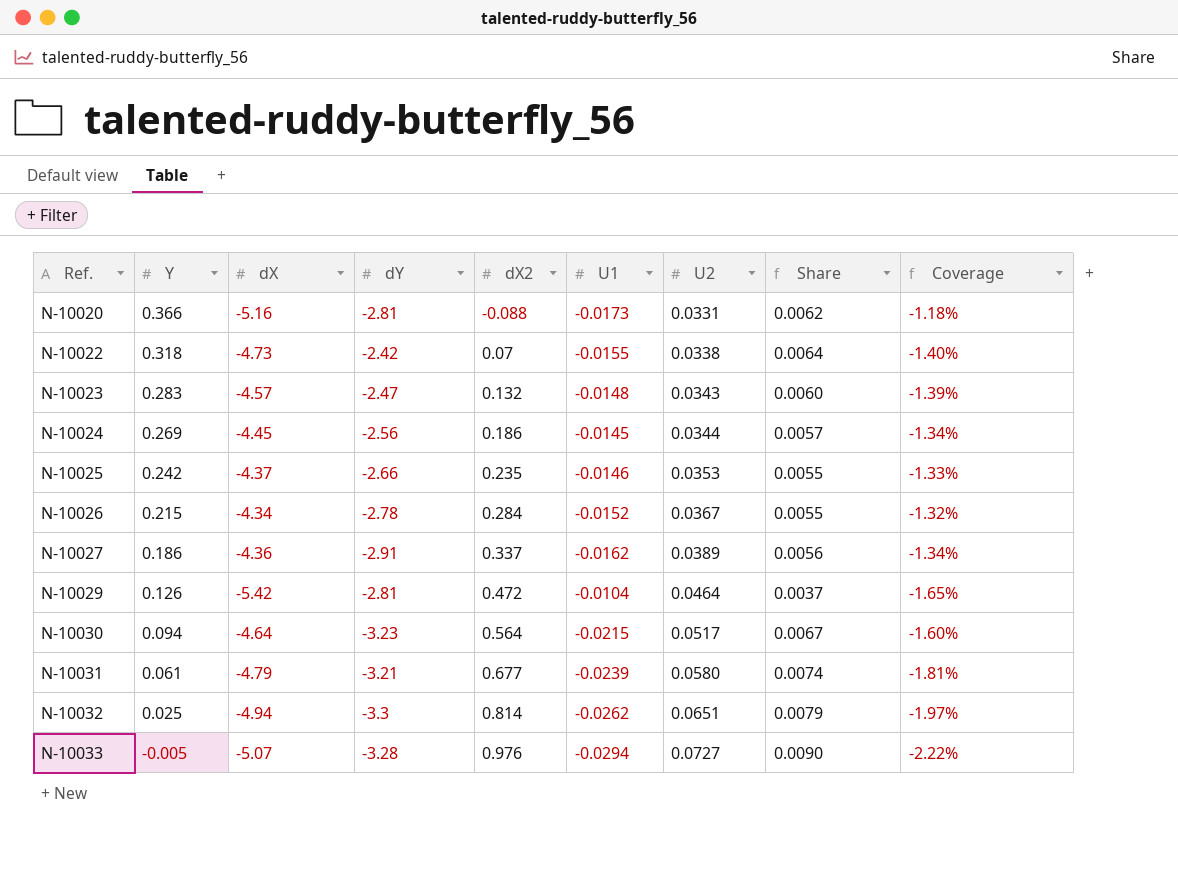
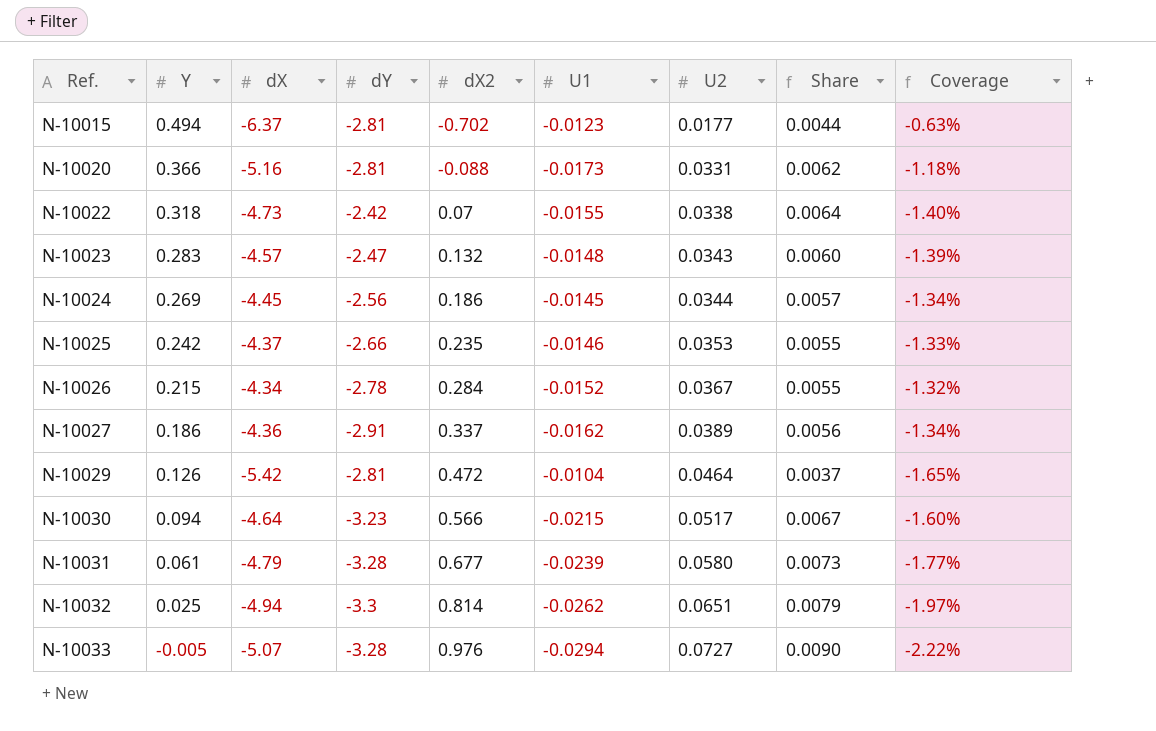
row N-10015: none -> 0.494 | -6.37 | -2.81 | -0.702 | -0.0123 | 0.0177 | 0.0044 | -0.63%
N-10030 | dX2: 0.564 -> 0.566
N-10031 | dY: -3.21 -> -3.28
N-10031 | Share: 0.0074 -> 0.0073
N-10031 | Coverage: -1.81% -> -1.77%

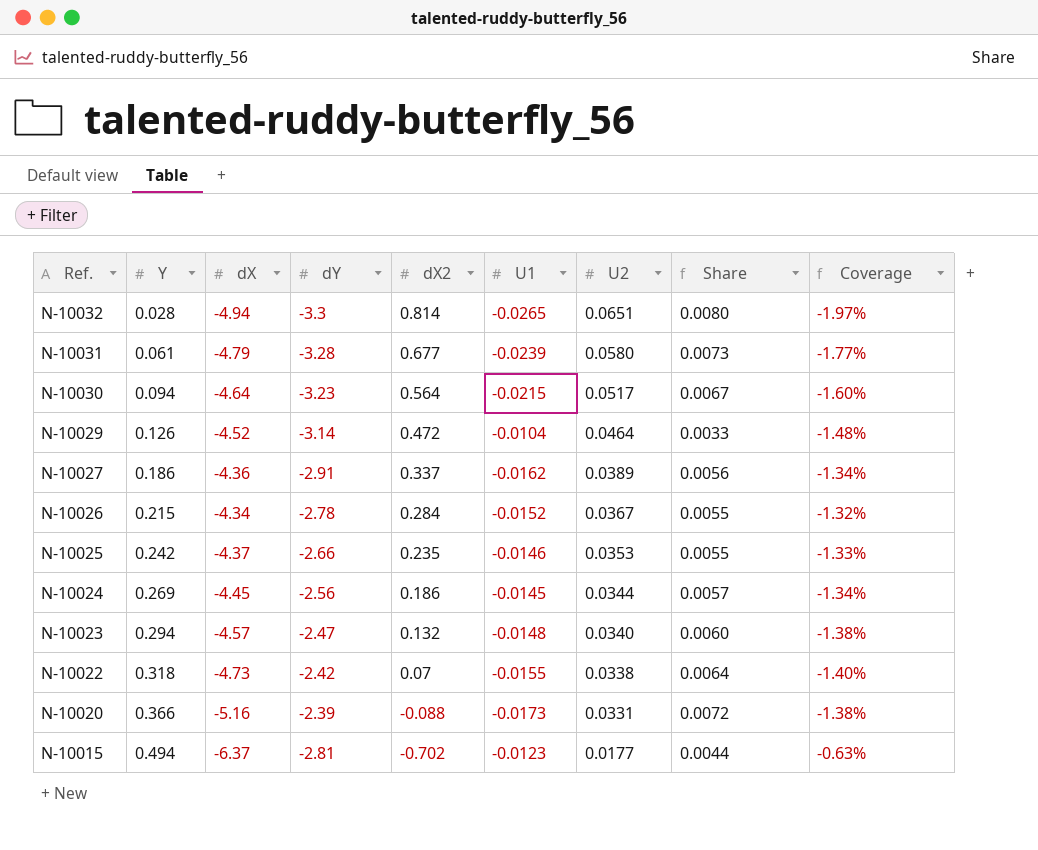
row order: Ref. ascending -> Ref. descending
row N-10033: -0.005 | -5.07 | -3.28 | 0.976 | -0.0294 | 0.0727 | 0.0090 | -2.22% -> none
N-10032 | Y: 0.025 -> 0.028
N-10032 | U1: -0.0262 -> -0.0265
N-10032 | Share: 0.0079 -> 0.0080
N-10030 | dX2: 0.566 -> 0.564
N-10029 | dX: -5.42 -> -4.52
N-10029 | dY: -2.81 -> -3.14
N-10029 | Share: 0.0037 -> 0.0033
N-10029 | Coverage: -1.65% -> -1.48%
N-10023 | Y: 0.283 -> 0.294
N-10023 | U2: 0.0343 -> 0.0340
N-10023 | Coverage: -1.39% -> -1.38%
N-10020 | dY: -2.81 -> -2.39
N-10020 | Share: 0.0062 -> 0.0072
N-10020 | Coverage: -1.18% -> -1.38%

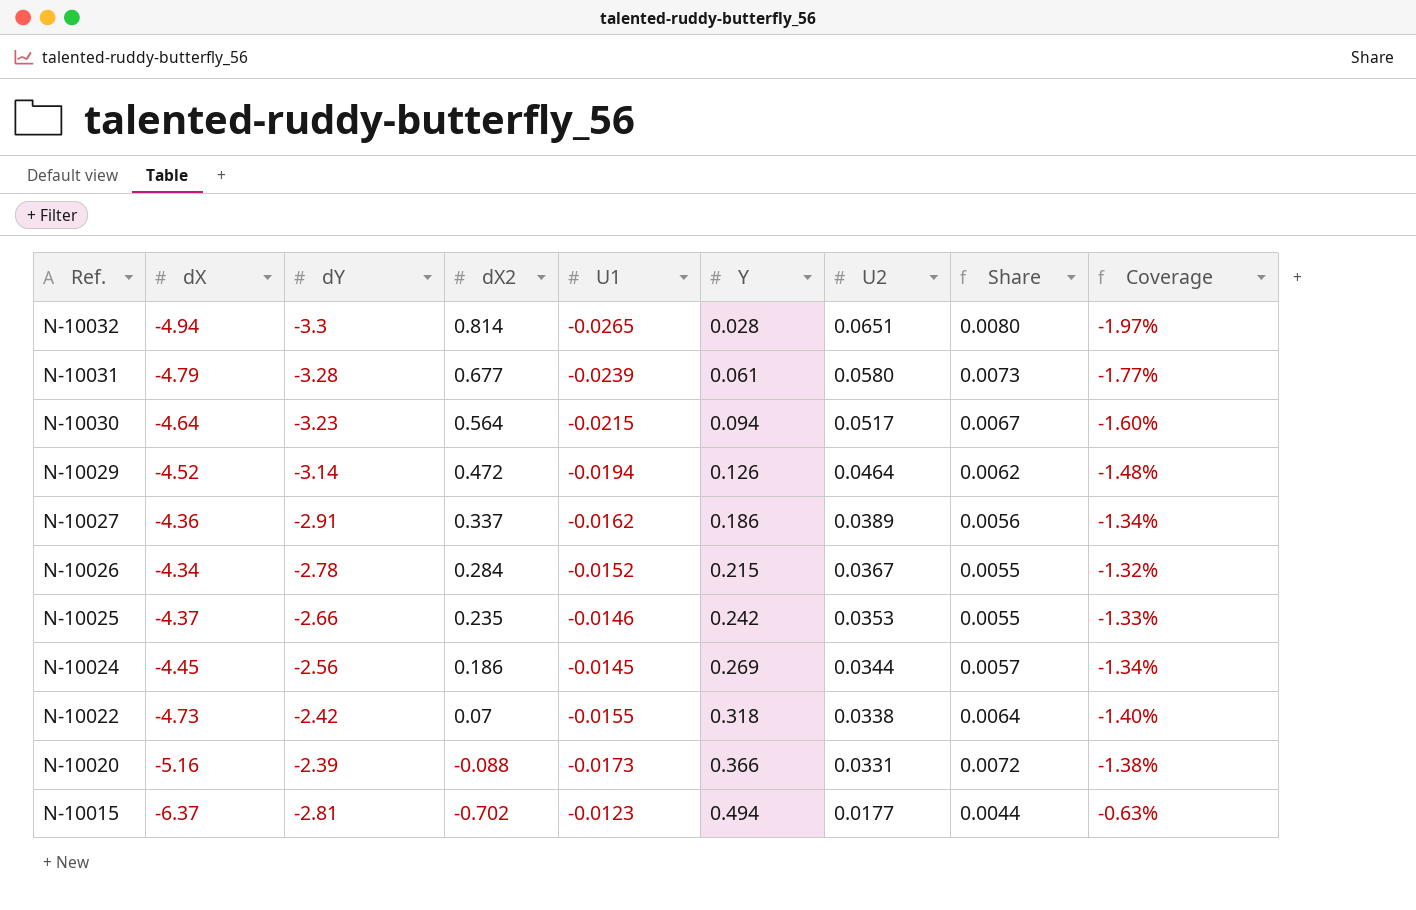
column Y | position: 2 -> 6
row N-10023: 0.294 | -4.57 | -2.47 | 0.132 | -0.0148 | 0.0340 | 0.0060 | -1.38% -> none
N-10029 | U1: -0.0104 -> -0.0194
N-10029 | Share: 0.0033 -> 0.0062

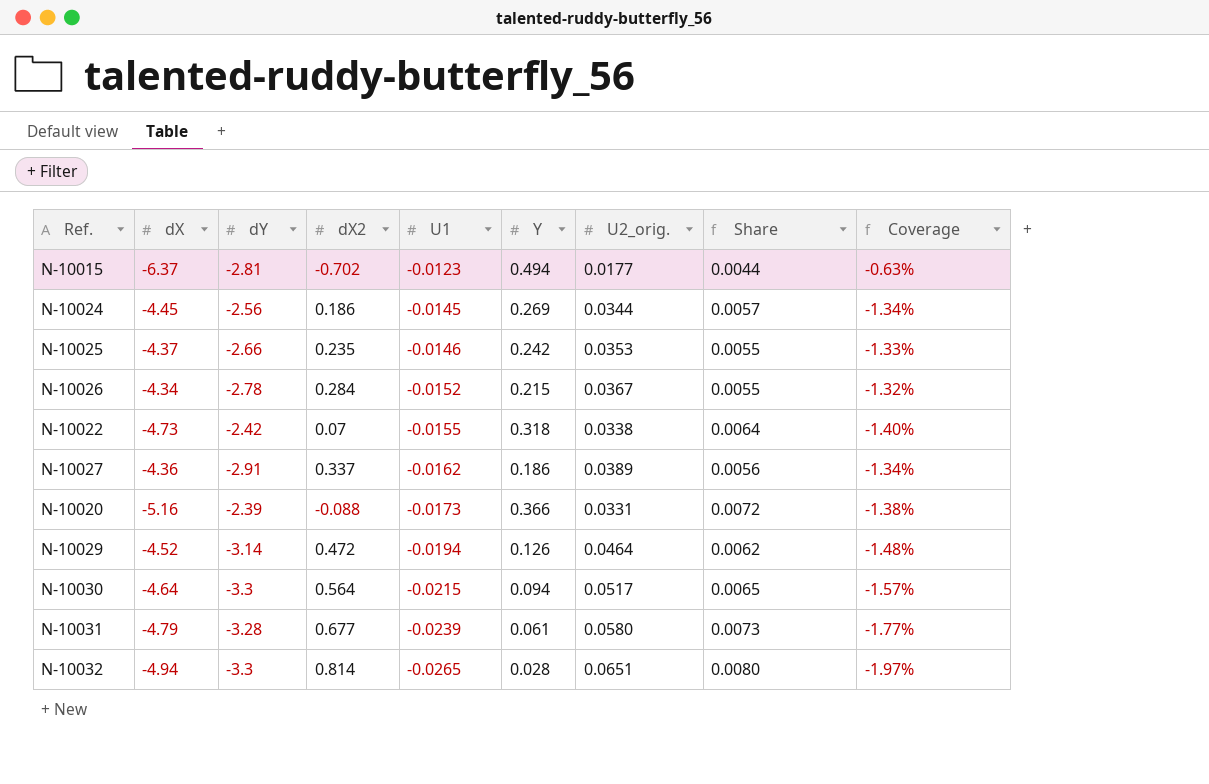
row order: Ref. descending -> U1 descending
column name: U2 -> U2_orig.
N-10030 | dY: -3.23 -> -3.3
N-10030 | Share: 0.0067 -> 0.0065
N-10030 | Coverage: -1.60% -> -1.57%

